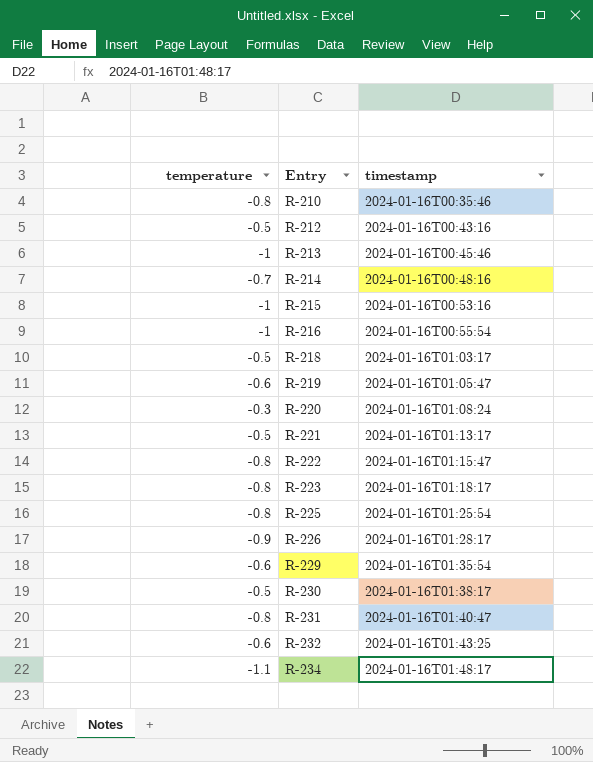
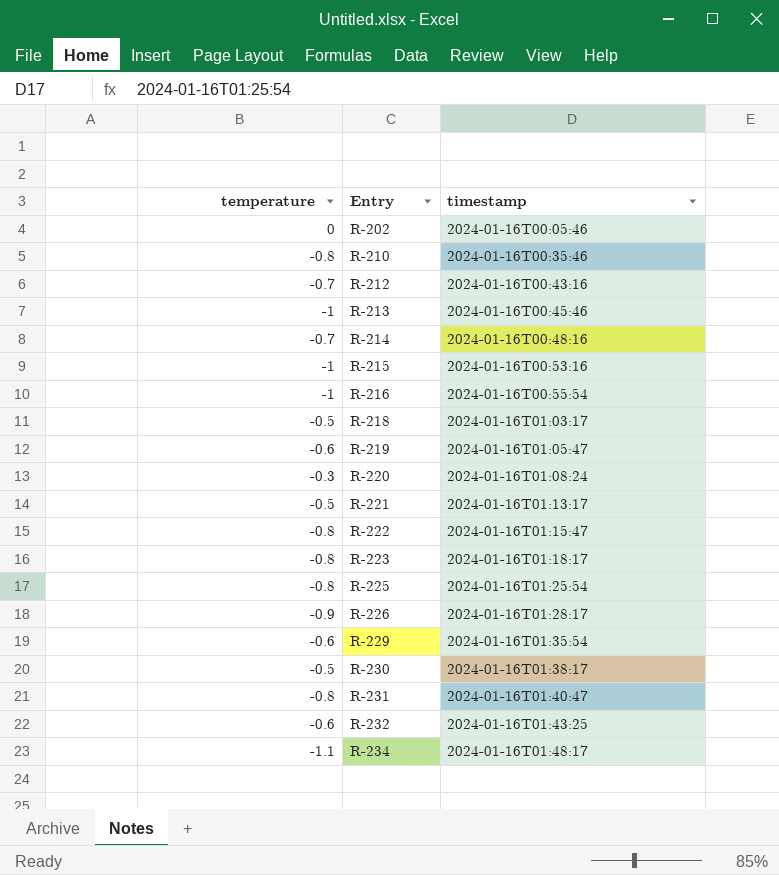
row R-202: none -> 0 | 2024-01-16T00:05:46
R-212 | temperature: -0.5 -> -0.7

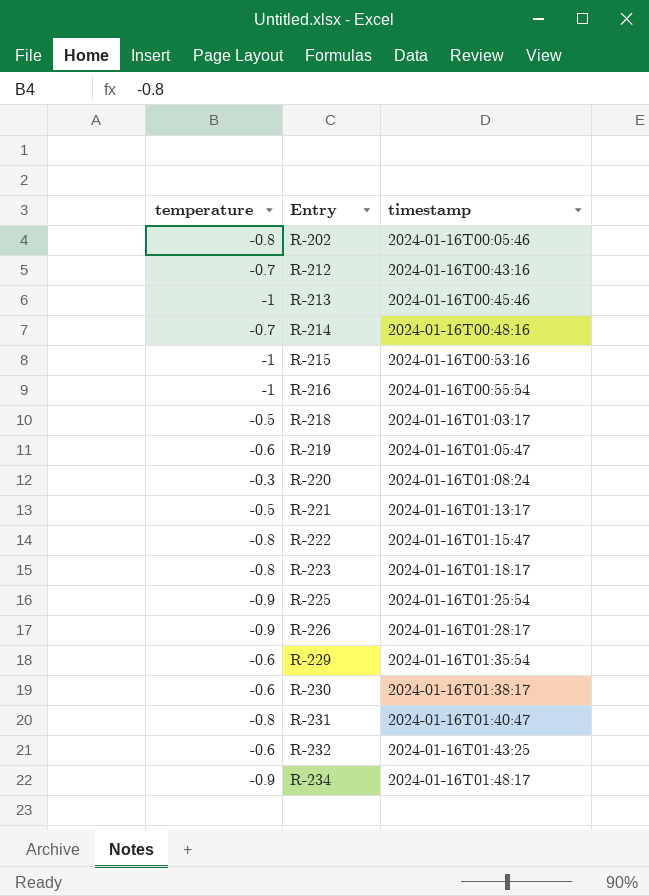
row R-210: -0.8 | 2024-01-16T00:35:46 -> none
R-202 | temperature: 0 -> -0.8
R-225 | temperature: -0.8 -> -0.9
R-230 | temperature: -0.5 -> -0.6
R-234 | temperature: -1.1 -> -0.9

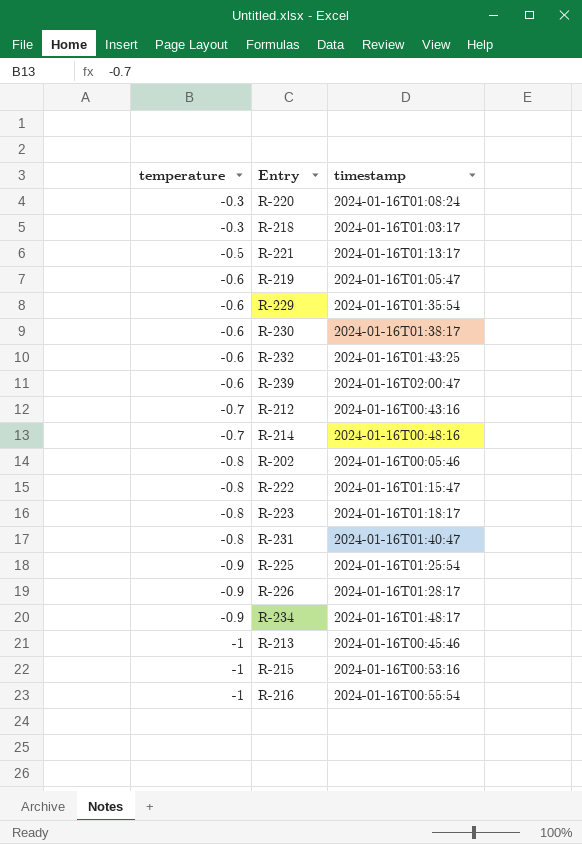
row order: Entry ascending -> temperature descending
R-218 | temperature: -0.5 -> -0.3
row R-239: none -> -0.6 | 2024-01-16T02:00:47

